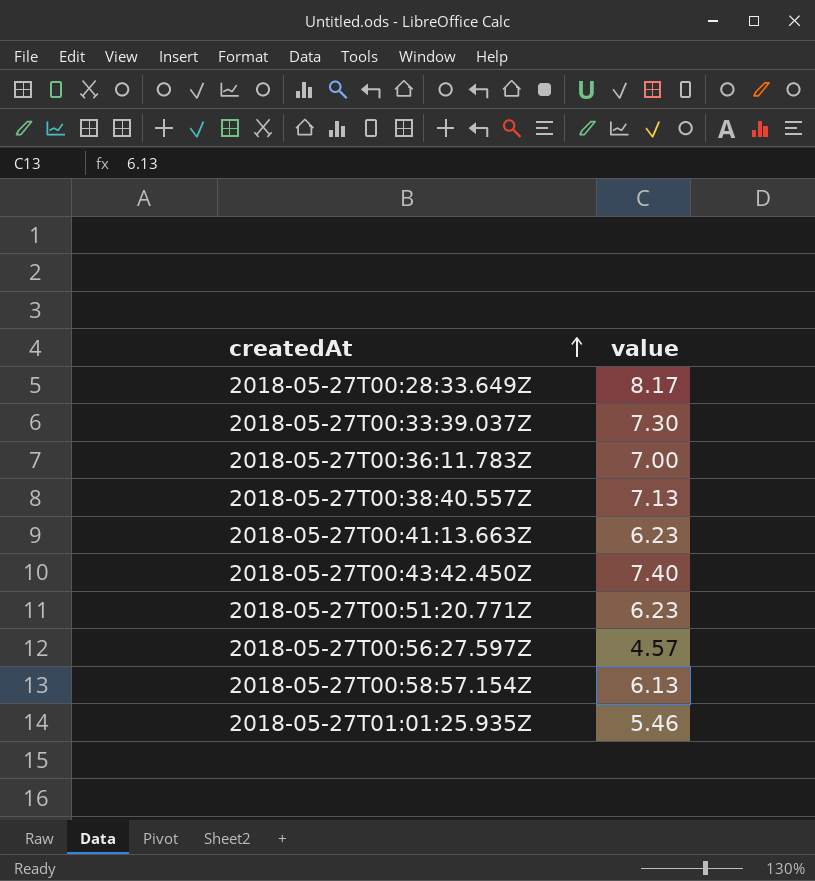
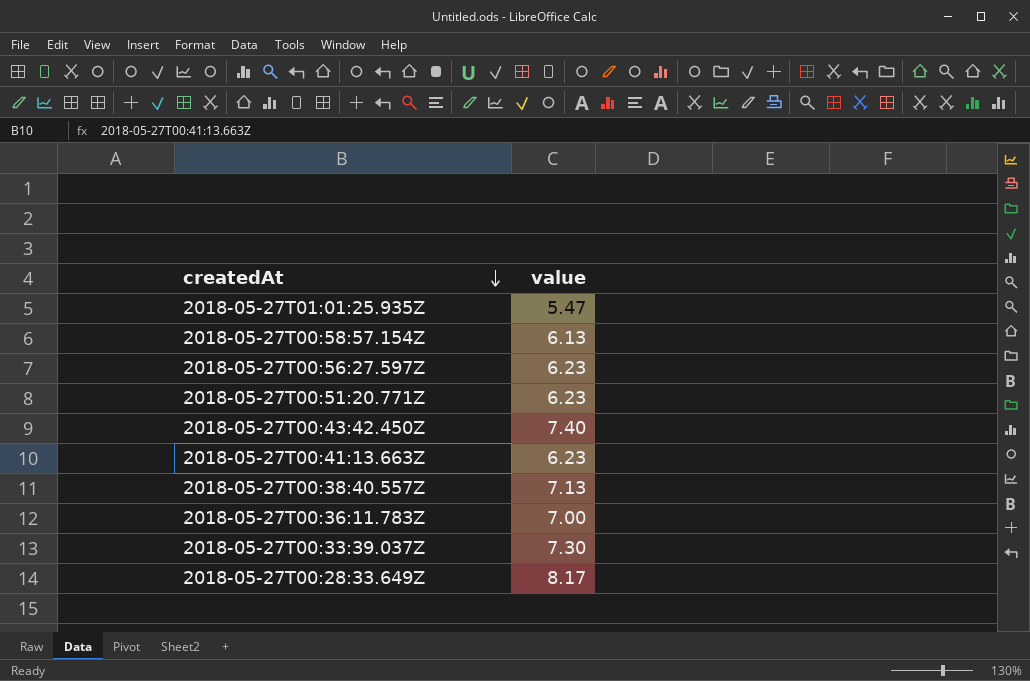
row order: createdAt ascending -> createdAt descending
2018-05-27T01:01:25.935Z | value: 5.46 -> 5.47
2018-05-27T00:56:27.597Z | value: 4.57 -> 6.23

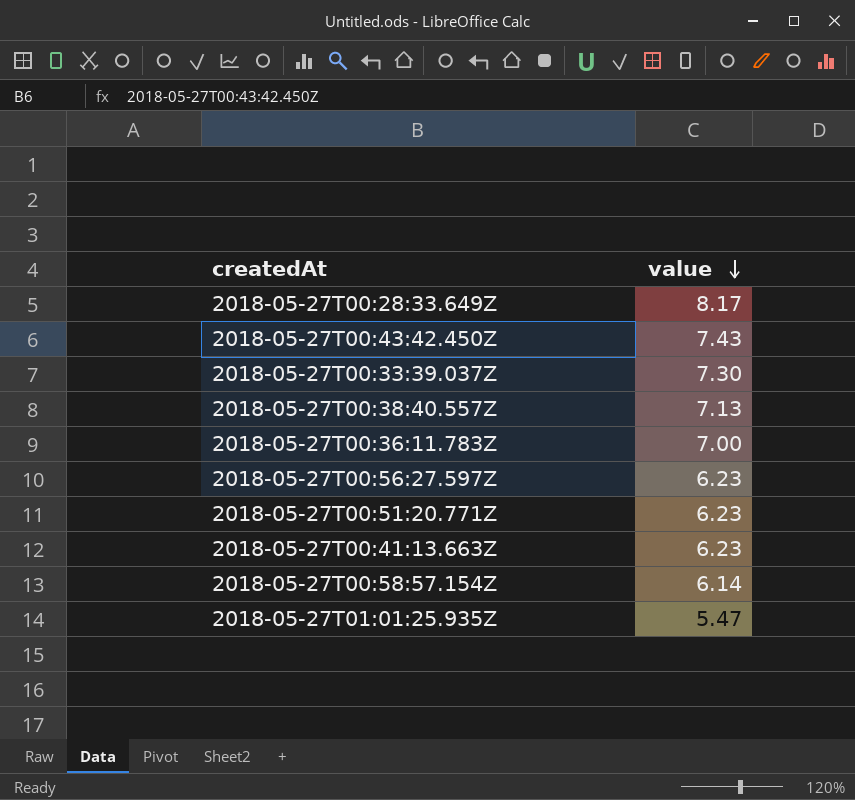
row order: createdAt descending -> value descending
2018-05-27T00:43:42.450Z | value: 7.40 -> 7.43
2018-05-27T00:58:57.154Z | value: 6.13 -> 6.14

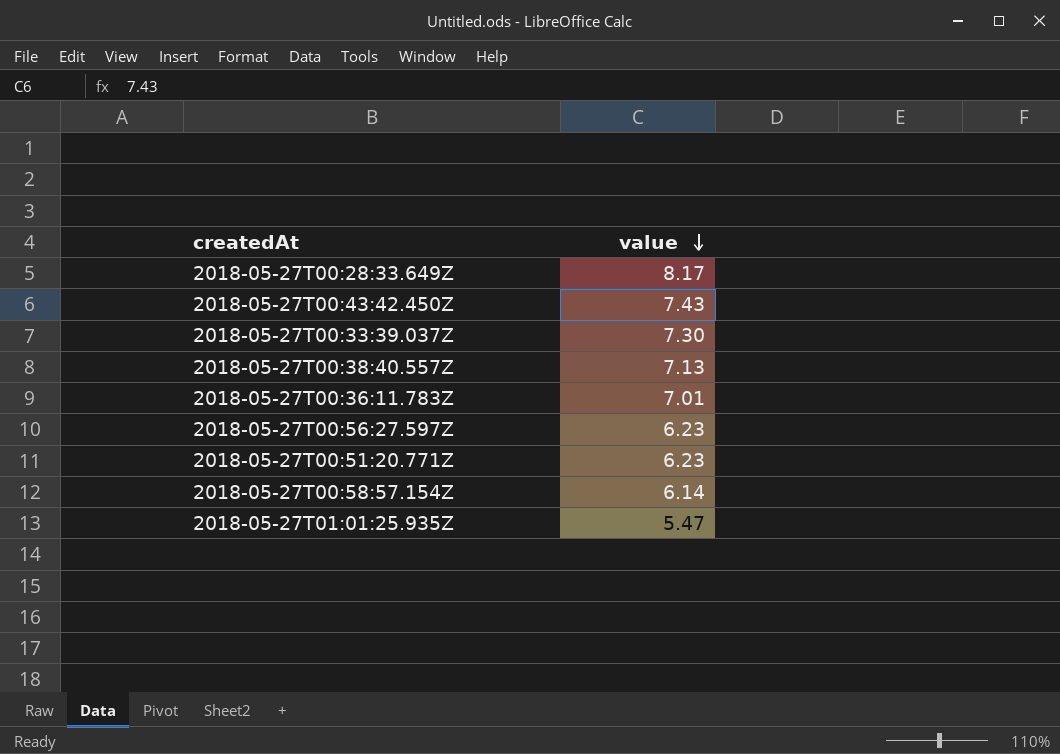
row 2018-05-27T00:41:13.663Z: 6.23 -> none
2018-05-27T00:36:11.783Z | value: 7.00 -> 7.01

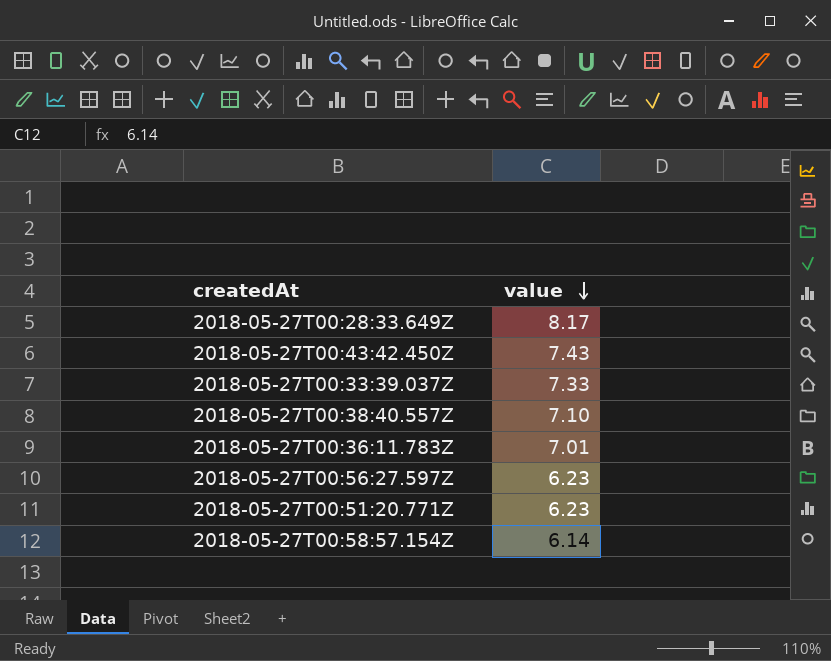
row 2018-05-27T01:01:25.935Z: 5.47 -> none
2018-05-27T00:33:39.037Z | value: 7.30 -> 7.33
2018-05-27T00:38:40.557Z | value: 7.13 -> 7.10

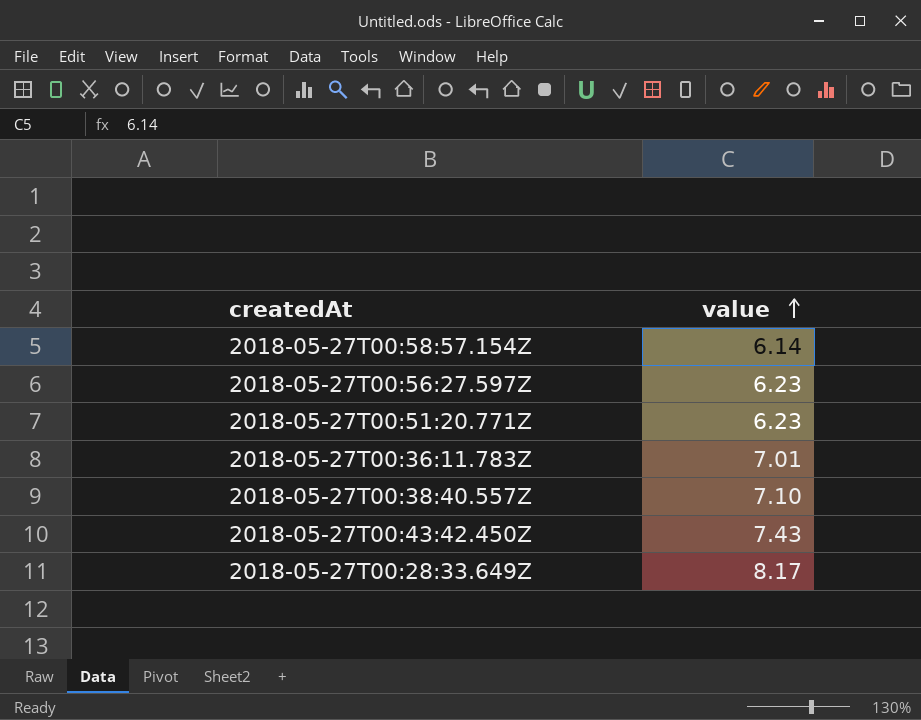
row order: value descending -> value ascending
row 2018-05-27T00:33:39.037Z: 7.33 -> none

